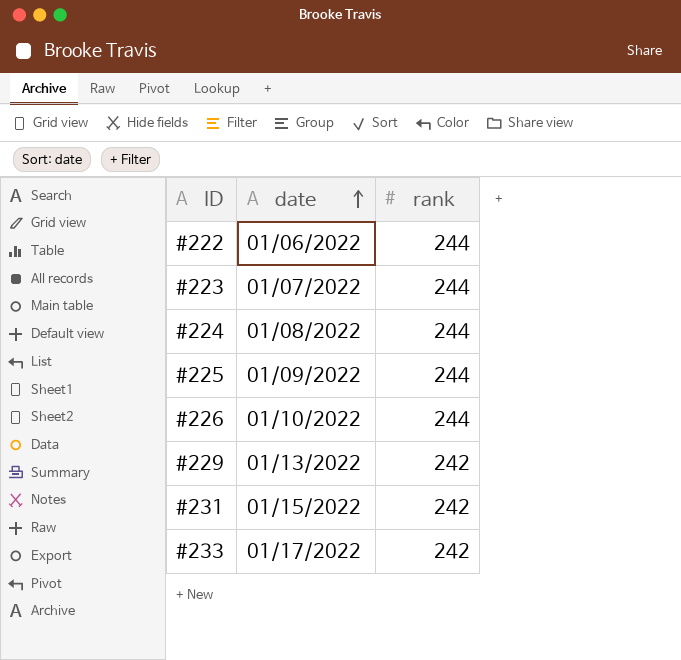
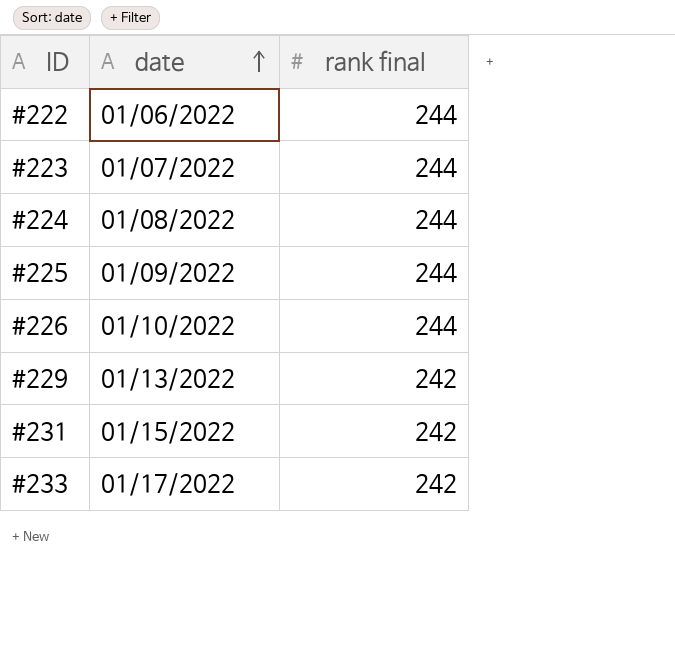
column name: rank -> rank final

